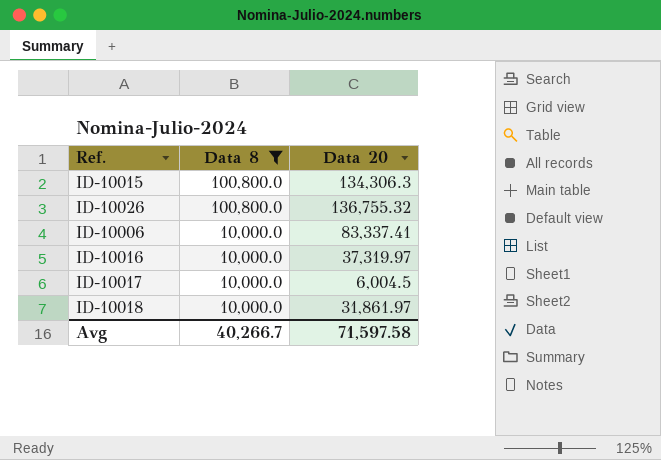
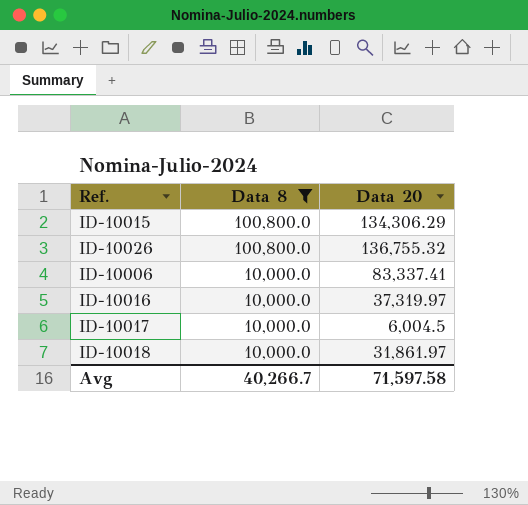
ID-10015 | Data 20: 134,306.3 -> 134,306.29

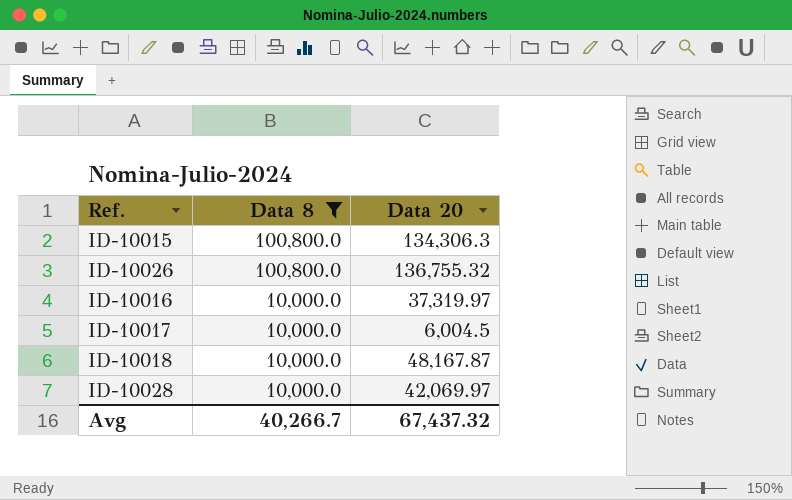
row ID-10006: 10,000.0 | 83,337.41 -> none
ID-10015 | Data 20: 134,306.29 -> 134,306.3
ID-10018 | Data 20: 31,861.97 -> 48,167.87
row ID-10028: none -> 10,000.0 | 42,069.97
Avg | Data 20: 71,597.58 -> 67,437.32

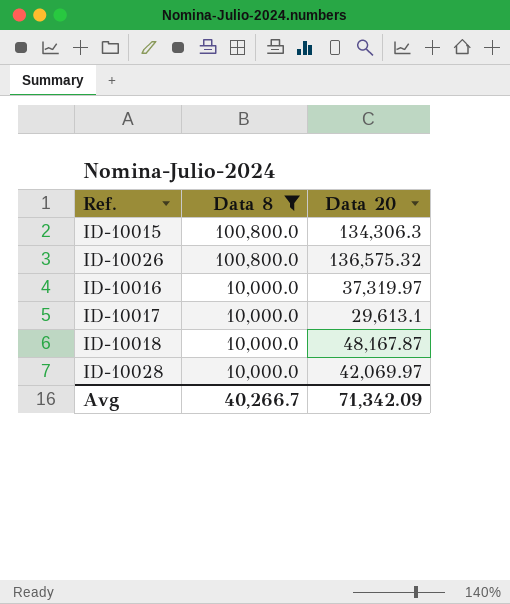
ID-10026 | Data 20: 136,755.32 -> 136,575.32
ID-10017 | Data 20: 6,004.5 -> 29,613.1
Avg | Data 20: 67,437.32 -> 71,342.09

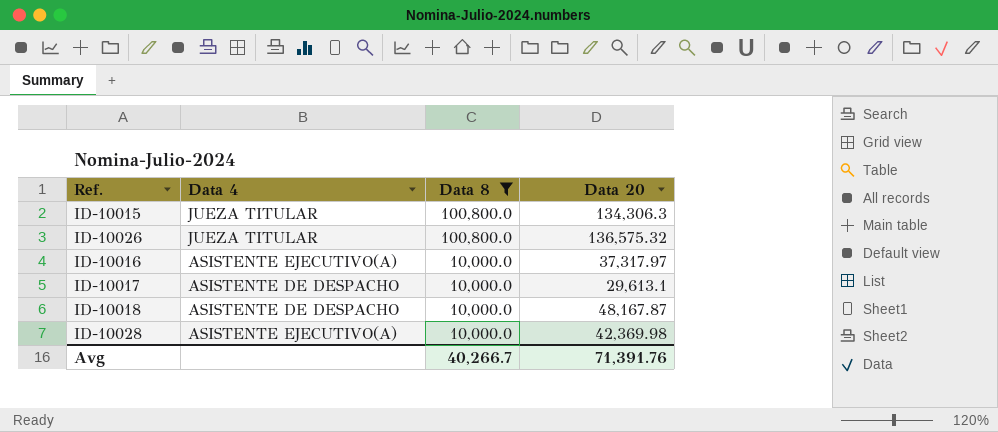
column Data 4 | position: none -> 2
ID-10016 | Data 20: 37,319.97 -> 37,317.97
ID-10028 | Data 20: 42,069.97 -> 42,369.98
Avg | Data 20: 71,342.09 -> 71,391.76

